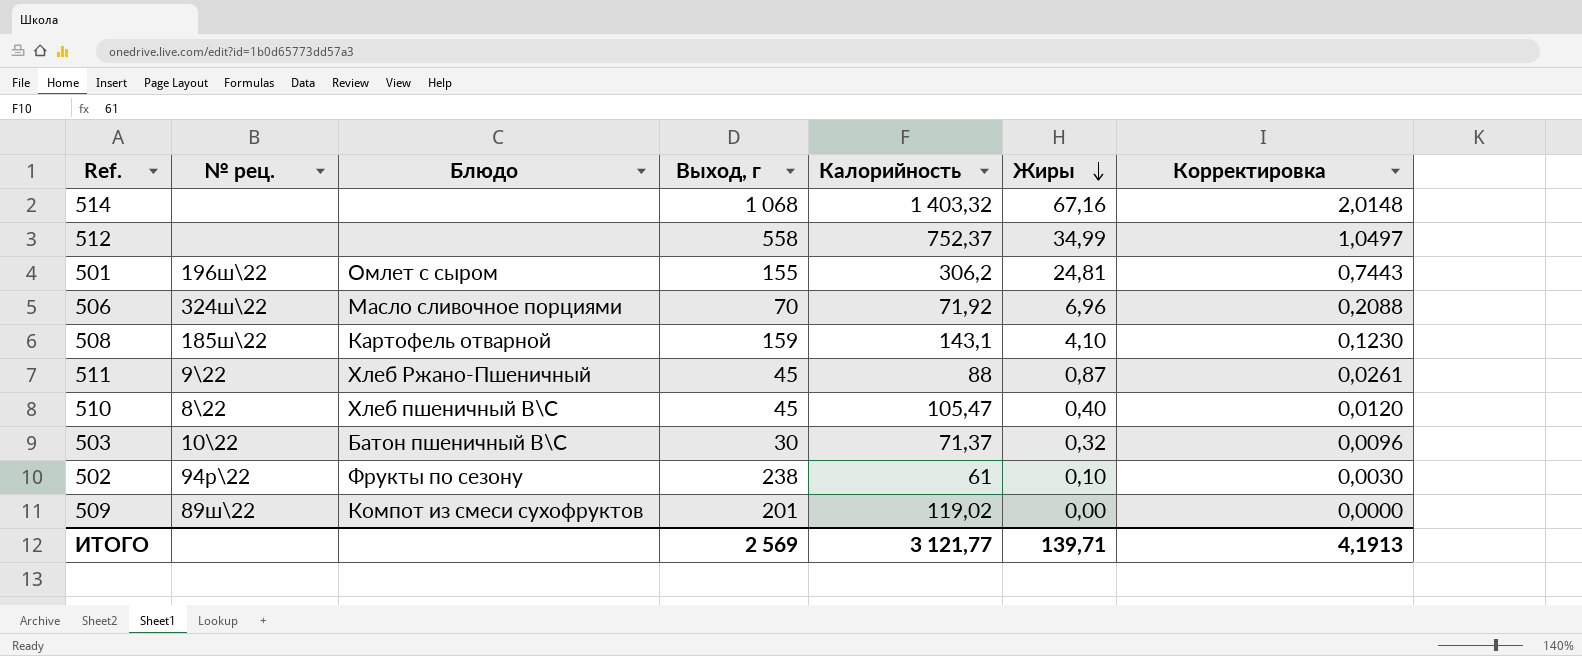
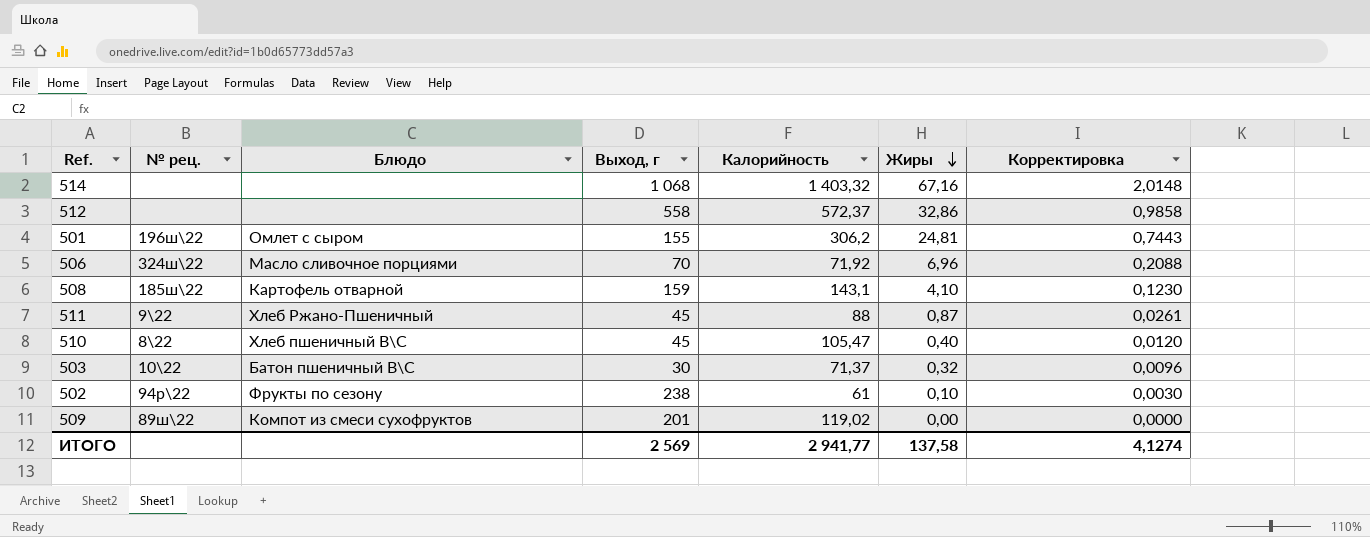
512 | Калорийность: 752,37 -> 572,37
512 | Жиры: 34,99 -> 32,86
512 | Корректировка: 1,0497 -> 0,9858
ИТОГО | Калорийность: 3 121,77 -> 2 941,77
ИТОГО | Жиры: 139,71 -> 137,58
ИТОГО | Корректировка: 4,1913 -> 4,1274

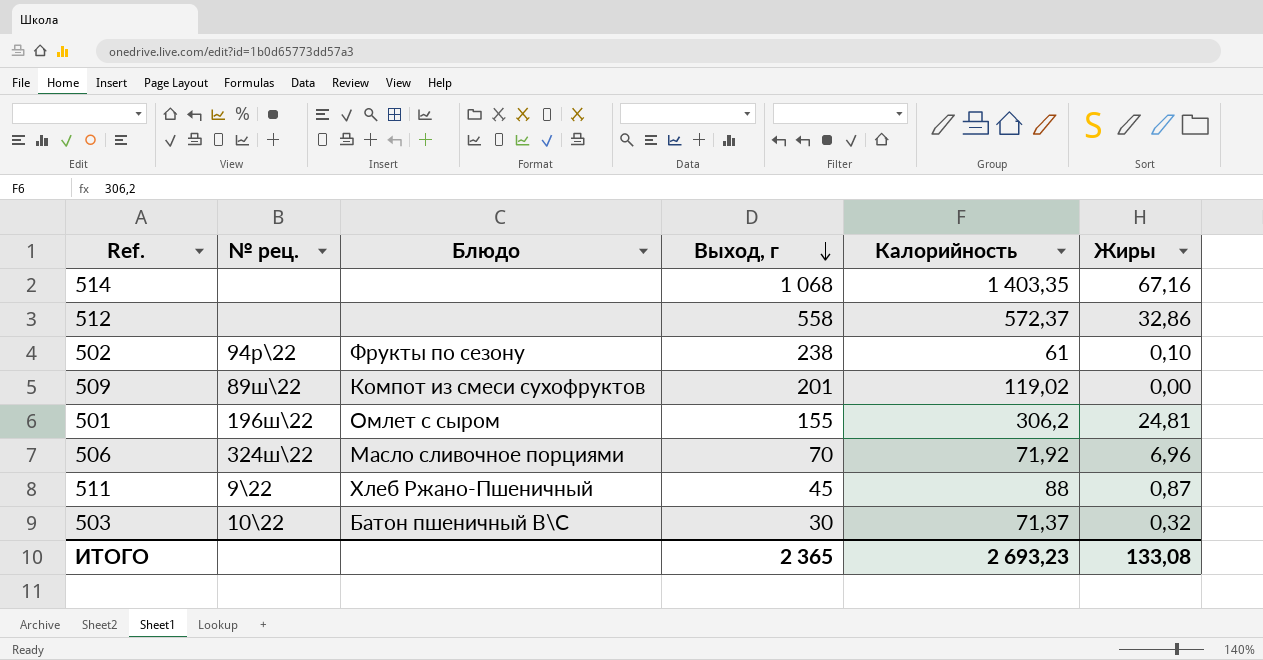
row order: Жиры descending -> Выход, г descending
column Корректировка | formula: [Жиры] * 0,03 -> none
row 508: 185ш\22 | Картофель отварной | 159 | 143,1 | 4,10 | 0,1230 -> none
row 510: 8\22 | Хлеб пшеничный В\С | 45 | 105,47 | 0,40 | 0,0120 -> none
514 | Калорийность: 1 403,32 -> 1 403,35
ИТОГО | Выход, г: 2 569 -> 2 365
ИТОГО | Калорийность: 2 941,77 -> 2 693,23
ИТОГО | Жиры: 137,58 -> 133,08

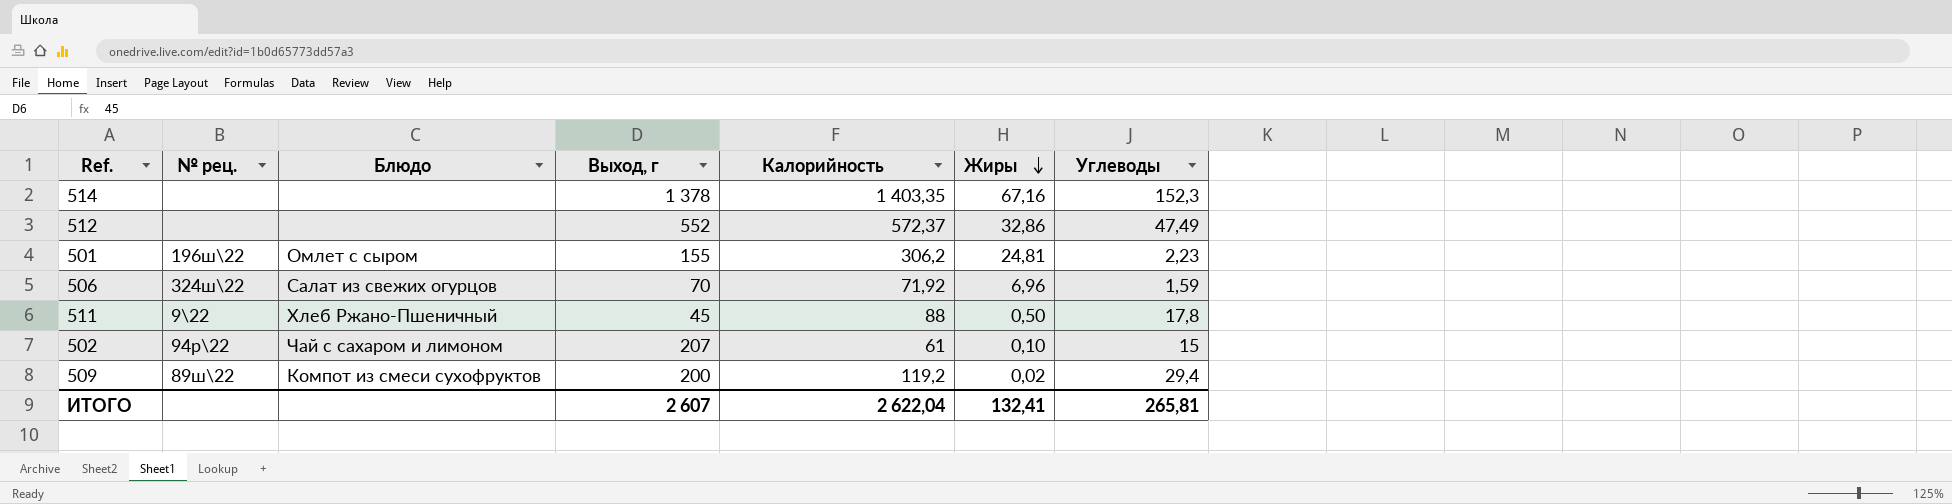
row order: Выход, г descending -> Жиры descending
column Углеводы | position: none -> 7
row 503: 10\22 | Батон пшеничный В\С | 30 | 71,37 | 0,32 -> none
514 | Выход, г: 1 068 -> 1 378
512 | Выход, г: 558 -> 552
506 | Блюдо: Масло сливочное порциями -> Салат из свежих огурцов
511 | Жиры: 0,87 -> 0,50
502 | Блюдо: Фрукты по сезону -> Чай с сахаром и лимоном
502 | Выход, г: 238 -> 207
509 | Выход, г: 201 -> 200
509 | Калорийность: 119,02 -> 119,2
509 | Жиры: 0,00 -> 0,02
ИТОГО | Выход, г: 2 365 -> 2 607
ИТОГО | Калорийность: 2 693,23 -> 2 622,04
ИТОГО | Жиры: 133,08 -> 132,41

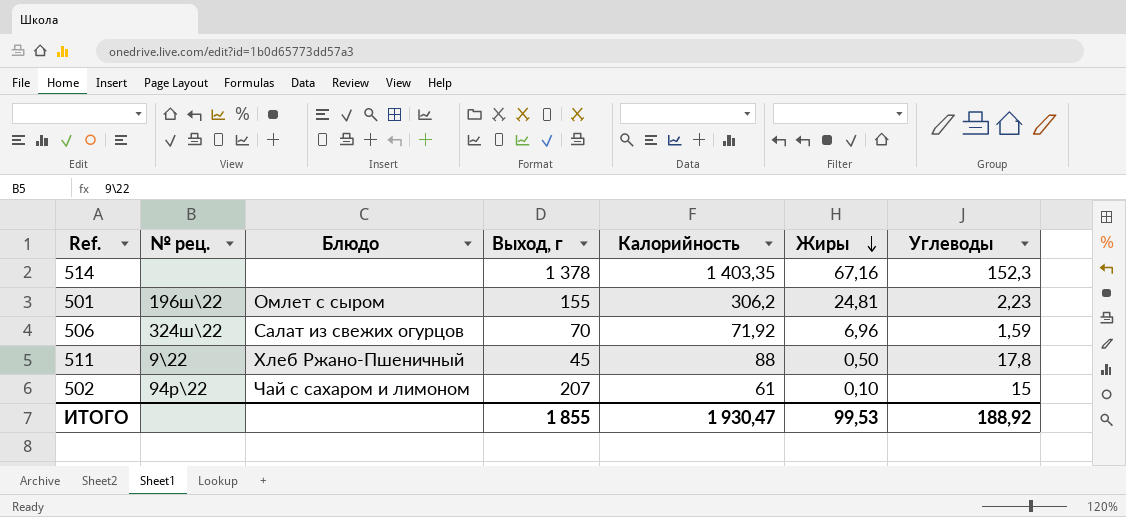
row 512: none | none | 552 | 572,37 | 32,86 | 47,49 -> none
row 509: 89ш\22 | Компот из смеси сухофруктов | 200 | 119,2 | 0,02 | 29,4 -> none
ИТОГО | Выход, г: 2 607 -> 1 855
ИТОГО | Калорийность: 2 622,04 -> 1 930,47
ИТОГО | Жиры: 132,41 -> 99,53
ИТОГО | Углеводы: 265,81 -> 188,92

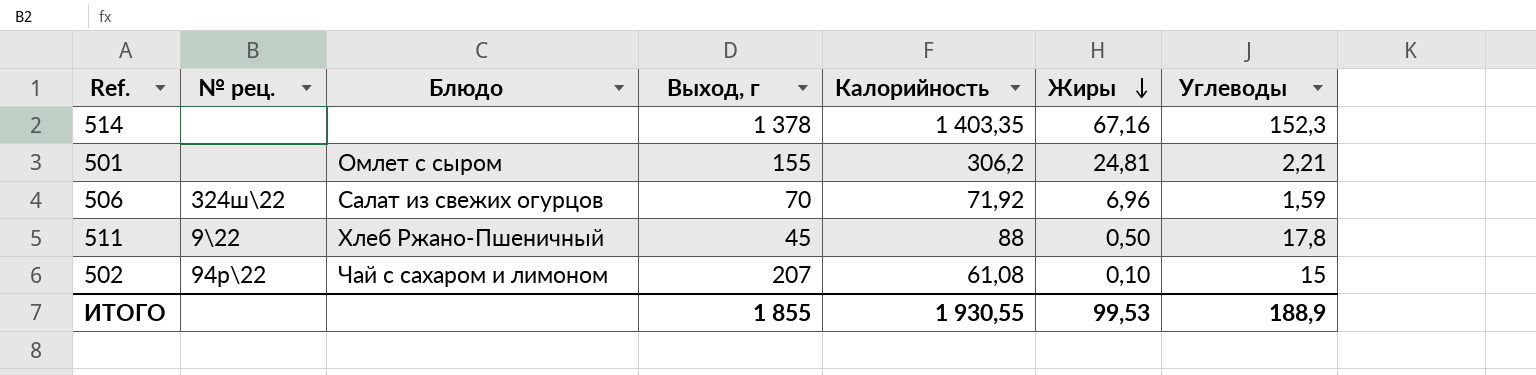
501 | № рец.: 196ш\22 -> none
501 | Углеводы: 2,23 -> 2,21
502 | Калорийность: 61 -> 61,08
ИТОГО | Калорийность: 1 930,47 -> 1 930,55
ИТОГО | Углеводы: 188,92 -> 188,9

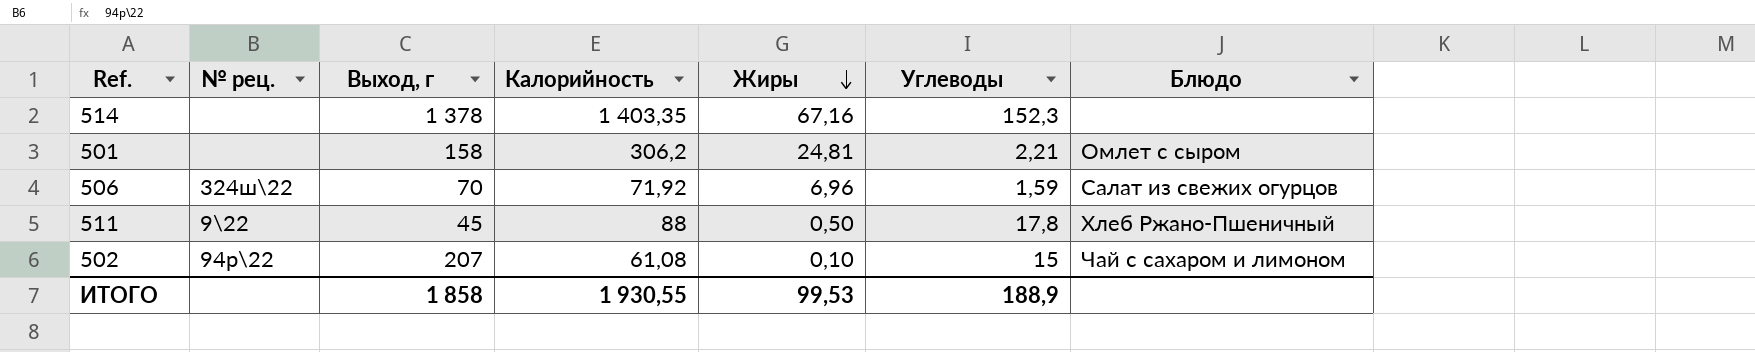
column Блюдо | position: 3 -> 7
501 | Выход, г: 155 -> 158
ИТОГО | Выход, г: 1 855 -> 1 858

